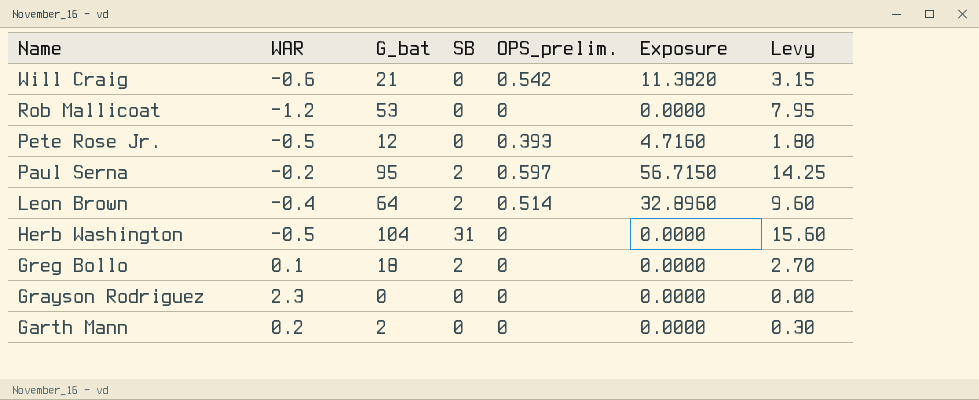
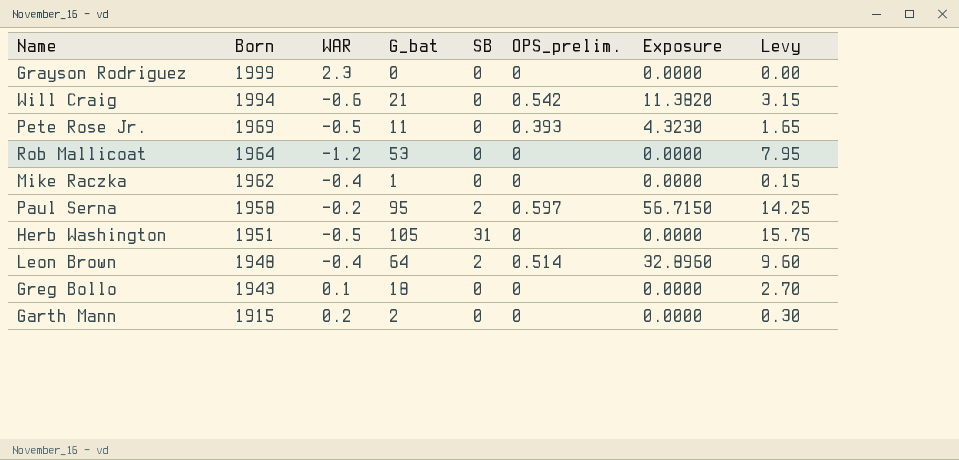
row order: Name descending -> Born descending
column Born | position: none -> 2
Pete Rose Jr. | G_bat: 12 -> 11
Pete Rose Jr. | Exposure: 4.7160 -> 4.3230
Pete Rose Jr. | Levy: 1.80 -> 1.65
row Mike Raczka: none -> 1962 | -0.4 | 1 | 0 | 0 | 0.0000 | 0.15
Herb Washington | G_bat: 104 -> 105
Herb Washington | Levy: 15.60 -> 15.75
Greg Bollo | SB: 2 -> 0

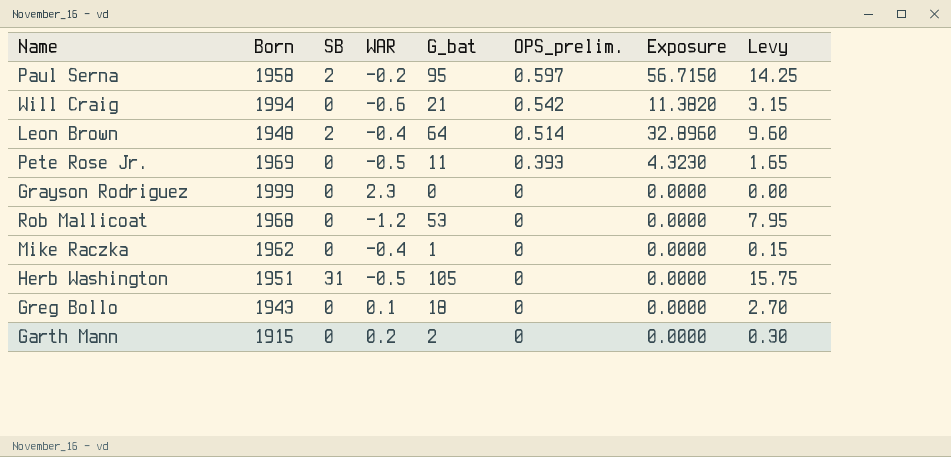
row order: Born descending -> OPS_prelim. descending
column SB | position: 5 -> 3
Rob Mallicoat | Born: 1964 -> 1968

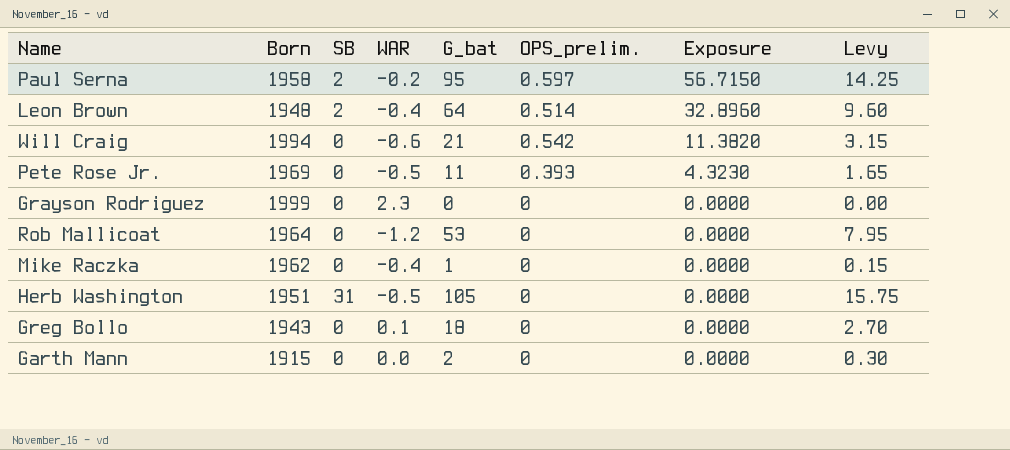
row order: OPS_prelim. descending -> Exposure descending
Rob Mallicoat | Born: 1968 -> 1964
Garth Mann | WAR: 0.2 -> 0.0

